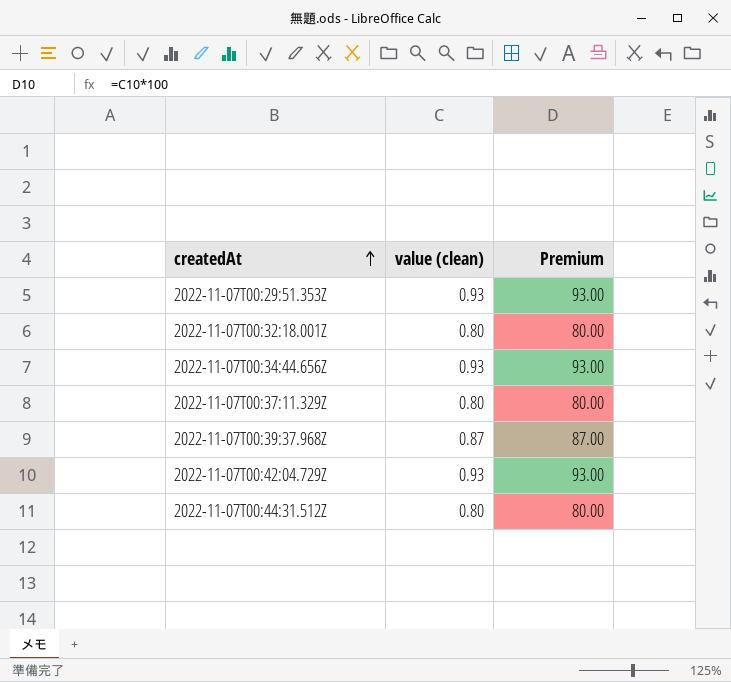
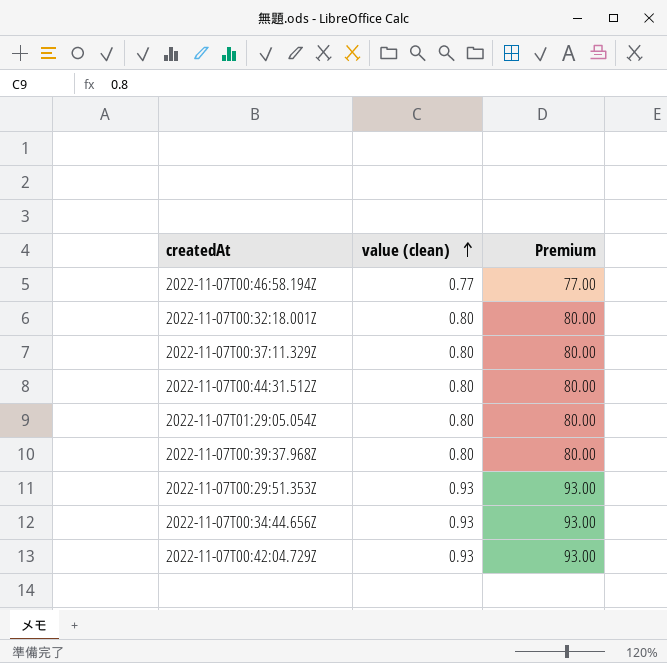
row order: createdAt ascending -> value (clean) ascending
row 2022-11-07T00:46:58.194Z: none -> 0.77 | 77.00
row 2022-11-07T01:29:05.054Z: none -> 0.80 | 80.00
2022-11-07T00:39:37.968Z | value (clean): 0.87 -> 0.80
2022-11-07T00:39:37.968Z | Premium: 87.00 -> 80.00

